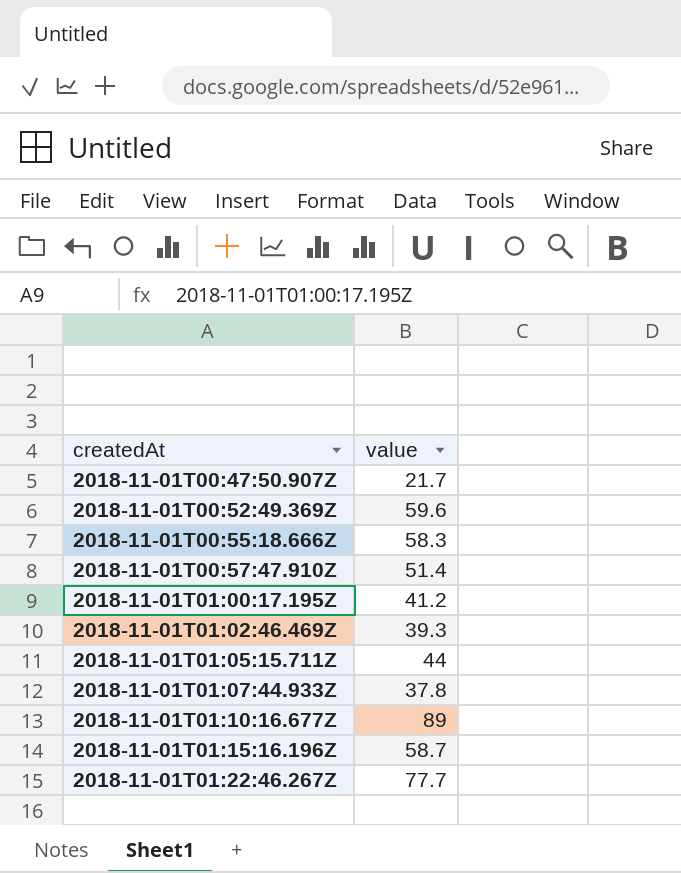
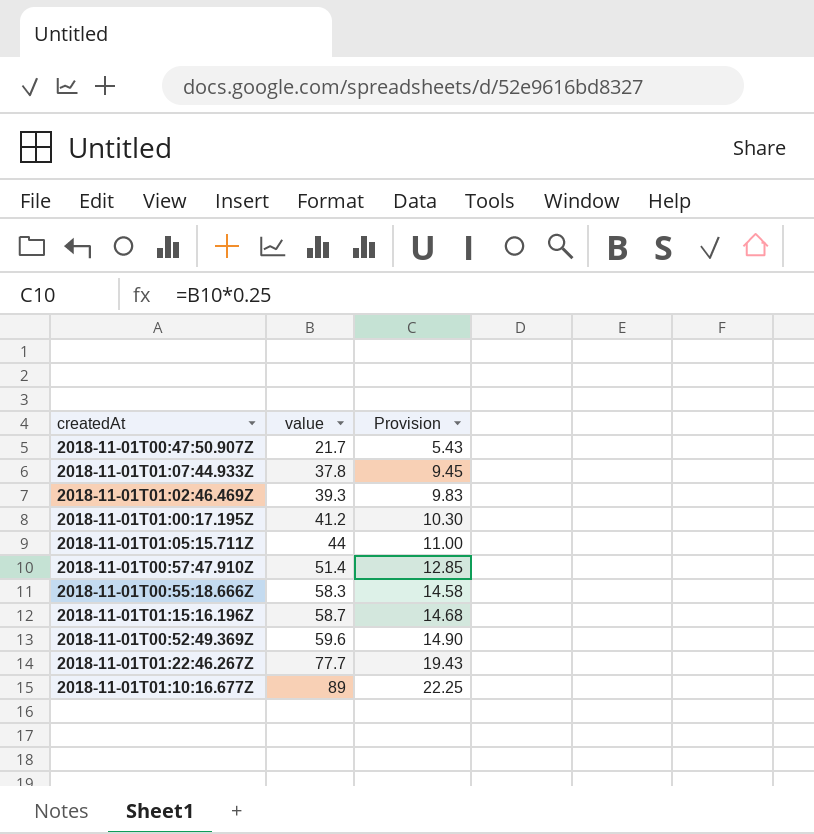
row order: createdAt ascending -> value ascending
column Provision | formula: none -> [value] * 0.25

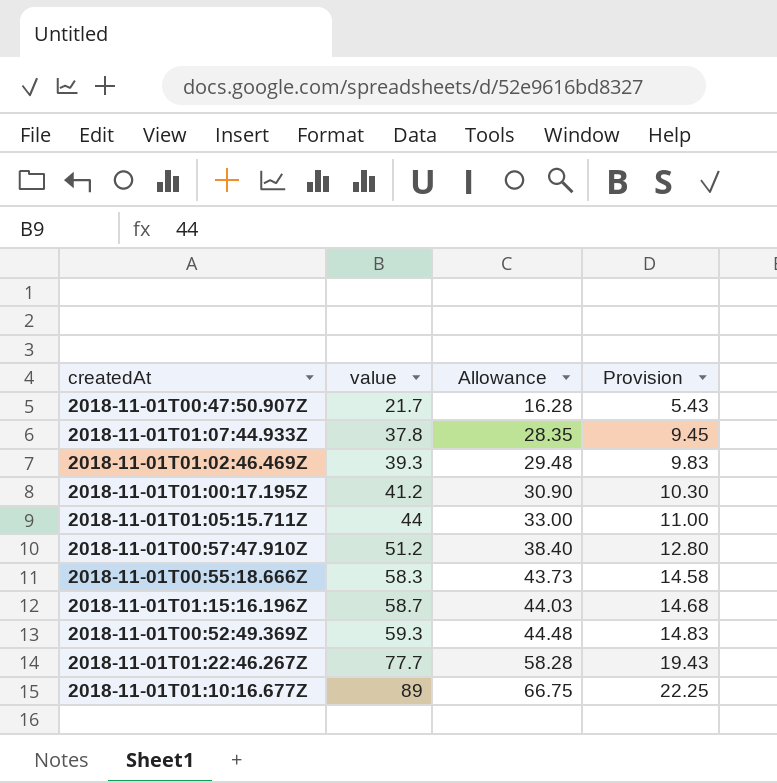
column Allowance | formula: none -> [value] * 0.75
2018-11-01T00:57:47.910Z | value: 51.4 -> 51.2
2018-11-01T00:57:47.910Z | Provision: 12.85 -> 12.80
2018-11-01T00:52:49.369Z | value: 59.6 -> 59.3
2018-11-01T00:52:49.369Z | Provision: 14.90 -> 14.83

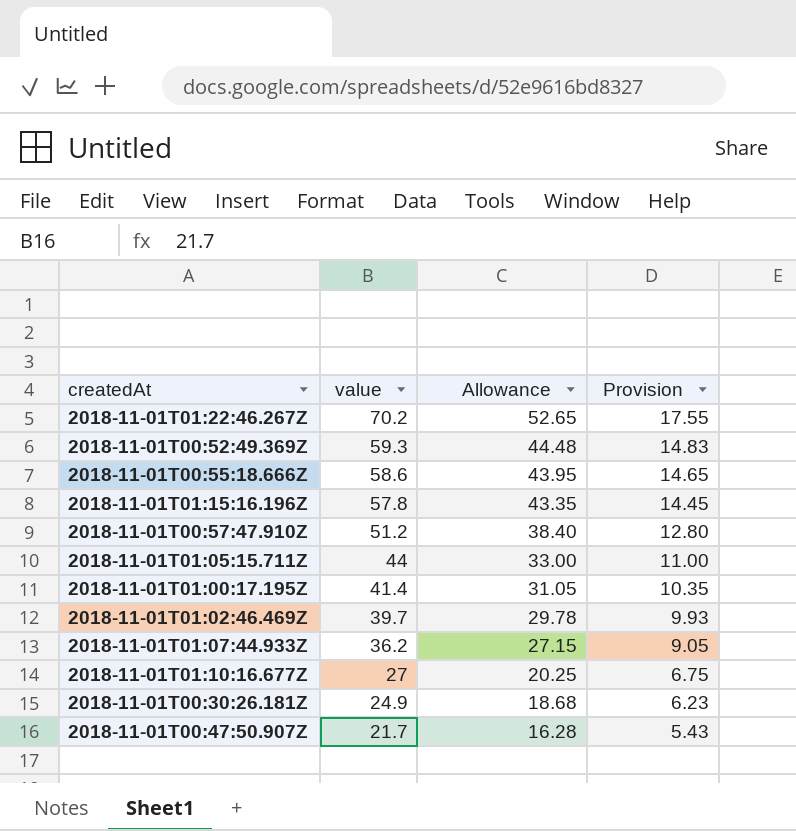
row order: value ascending -> value descending
2018-11-01T01:22:46.267Z | value: 77.7 -> 70.2
2018-11-01T01:22:46.267Z | Allowance: 58.28 -> 52.65
2018-11-01T01:22:46.267Z | Provision: 19.43 -> 17.55
2018-11-01T00:55:18.666Z | value: 58.3 -> 58.6
2018-11-01T00:55:18.666Z | Allowance: 43.73 -> 43.95
2018-11-01T00:55:18.666Z | Provision: 14.58 -> 14.65
2018-11-01T01:15:16.196Z | value: 58.7 -> 57.8
2018-11-01T01:15:16.196Z | Allowance: 44.03 -> 43.35
2018-11-01T01:15:16.196Z | Provision: 14.68 -> 14.45
2018-11-01T01:00:17.195Z | value: 41.2 -> 41.4
2018-11-01T01:00:17.195Z | Allowance: 30.90 -> 31.05
2018-11-01T01:00:17.195Z | Provision: 10.30 -> 10.35
2018-11-01T01:02:46.469Z | value: 39.3 -> 39.7
2018-11-01T01:02:46.469Z | Allowance: 29.48 -> 29.78
2018-11-01T01:02:46.469Z | Provision: 9.83 -> 9.93
2018-11-01T01:07:44.933Z | value: 37.8 -> 36.2
2018-11-01T01:07:44.933Z | Allowance: 28.35 -> 27.15
2018-11-01T01:07:44.933Z | Provision: 9.45 -> 9.05
2018-11-01T01:10:16.677Z | value: 89 -> 27
2018-11-01T01:10:16.677Z | Allowance: 66.75 -> 20.25
2018-11-01T01:10:16.677Z | Provision: 22.25 -> 6.75
row 2018-11-01T00:30:26.181Z: none -> 24.9 | 18.68 | 6.23

